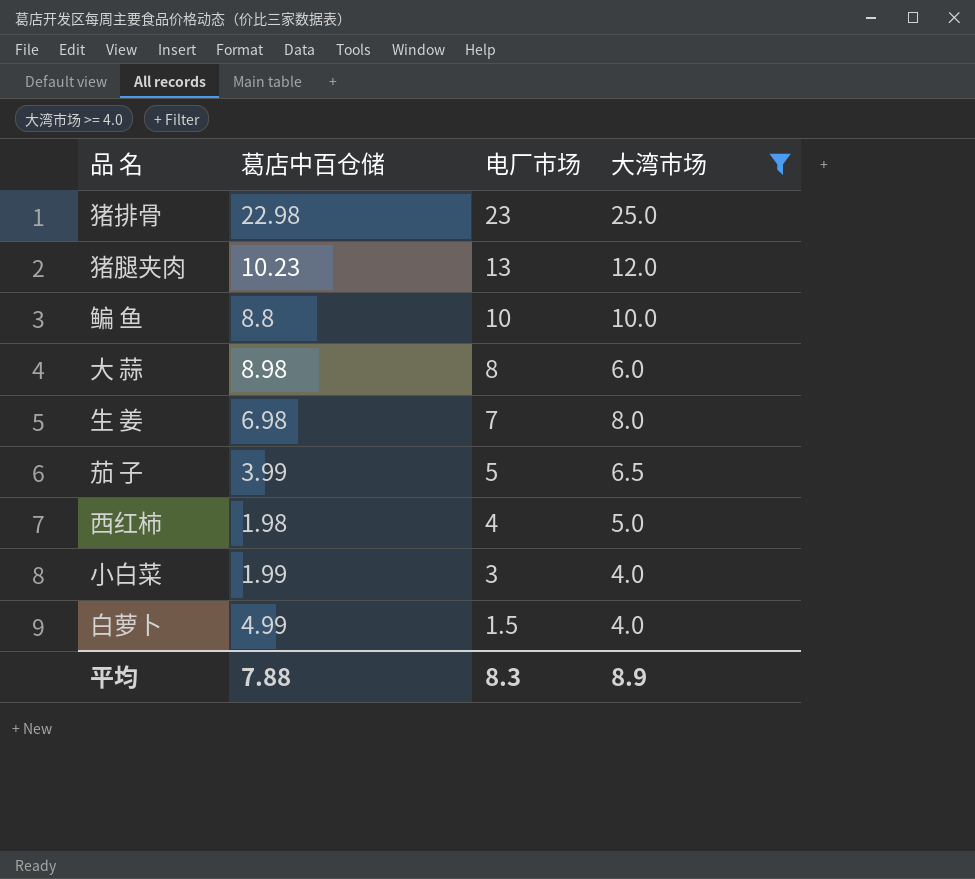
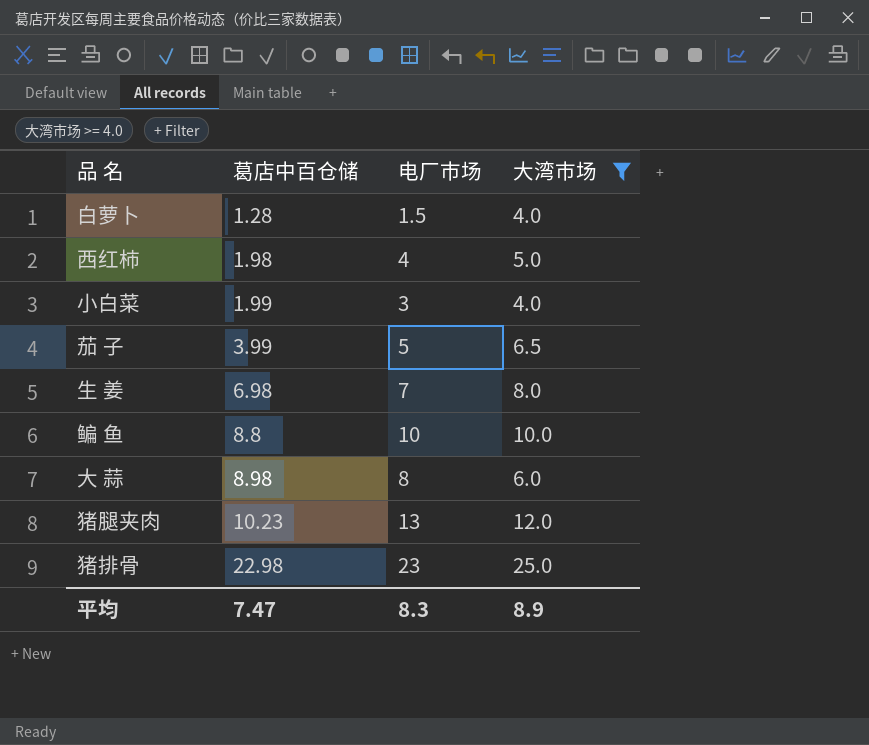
row order: 电厂市场 descending -> 葛店中百仓储 ascending
白萝卜 | 葛店中百仓储: 4.99 -> 1.28
平均 | 葛店中百仓储: 7.88 -> 7.47

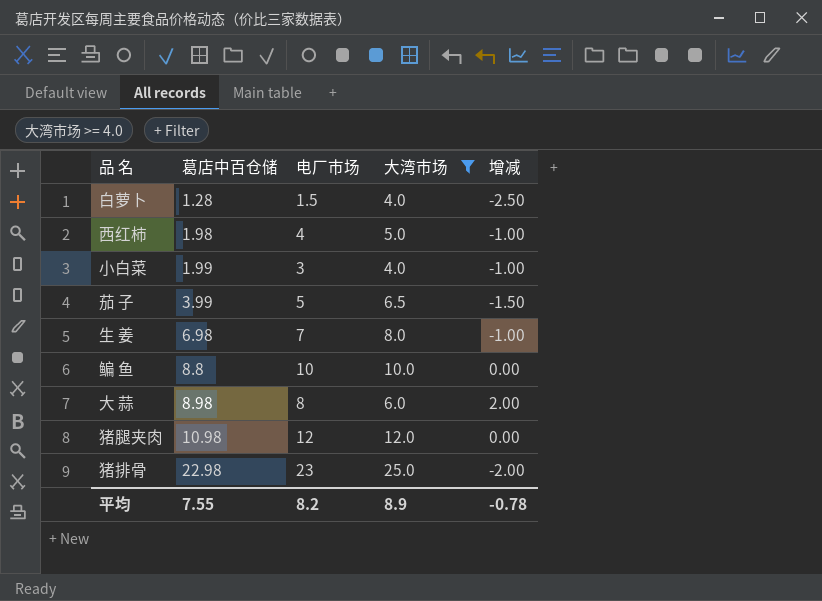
column 增减 | formula: none -> [电厂市场] - [大湾市场]
猪腿夹肉 | 葛店中百仓储: 10.23 -> 10.98
猪腿夹肉 | 电厂市场: 13 -> 12
平均 | 葛店中百仓储: 7.47 -> 7.55
平均 | 电厂市场: 8.3 -> 8.2

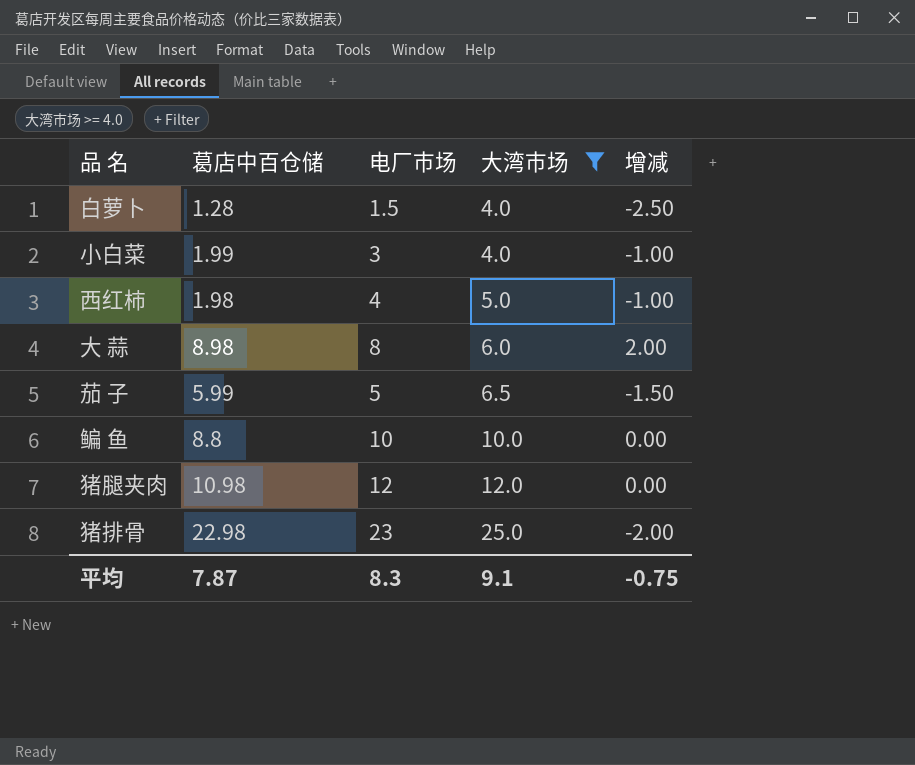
row order: 葛店中百仓储 ascending -> 大湾市场 ascending
row 生 姜: 6.98 | 7 | 8.0 | -1.00 -> none
茄 子 | 葛店中百仓储: 3.99 -> 5.99
平均 | 葛店中百仓储: 7.55 -> 7.87
平均 | 电厂市场: 8.2 -> 8.3
平均 | 大湾市场: 8.9 -> 9.1
平均 | 增减: -0.78 -> -0.75

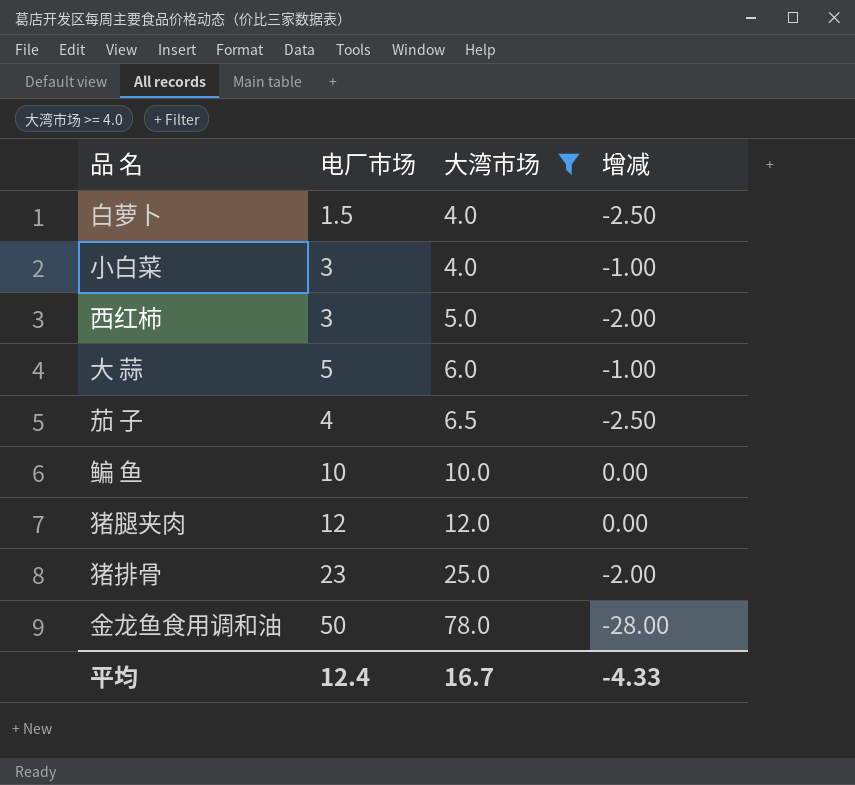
column 葛店中百仓储 | position: 2 -> none
西红柿 | 电厂市场: 4 -> 3
西红柿 | 增减: -1.00 -> -2.00
大 蒜 | 电厂市场: 8 -> 5
大 蒜 | 增减: 2.00 -> -1.00
茄 子 | 电厂市场: 5 -> 4
茄 子 | 增减: -1.50 -> -2.50
row 金龙鱼食用调和油: none -> 50 | 78.0 | -28.00
平均 | 电厂市场: 8.3 -> 12.4
平均 | 大湾市场: 9.1 -> 16.7
平均 | 增减: -0.75 -> -4.33

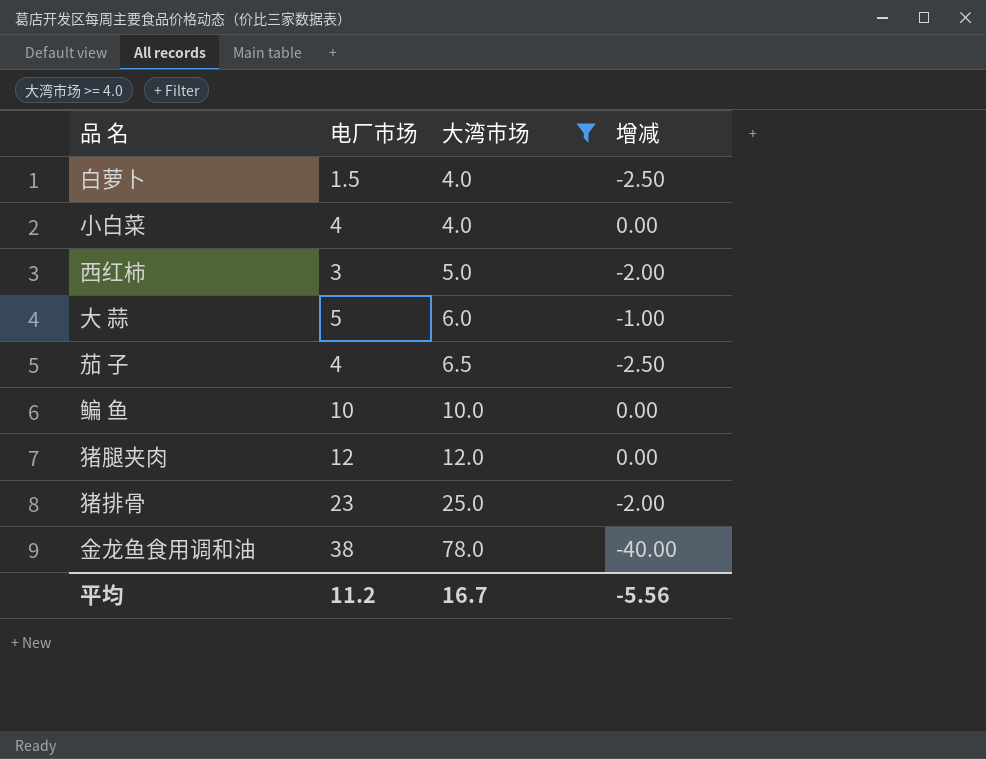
小白菜 | 电厂市场: 3 -> 4
小白菜 | 增减: -1.00 -> 0.00
金龙鱼食用调和油 | 电厂市场: 50 -> 38
金龙鱼食用调和油 | 增减: -28.00 -> -40.00
平均 | 电厂市场: 12.4 -> 11.2
平均 | 增减: -4.33 -> -5.56

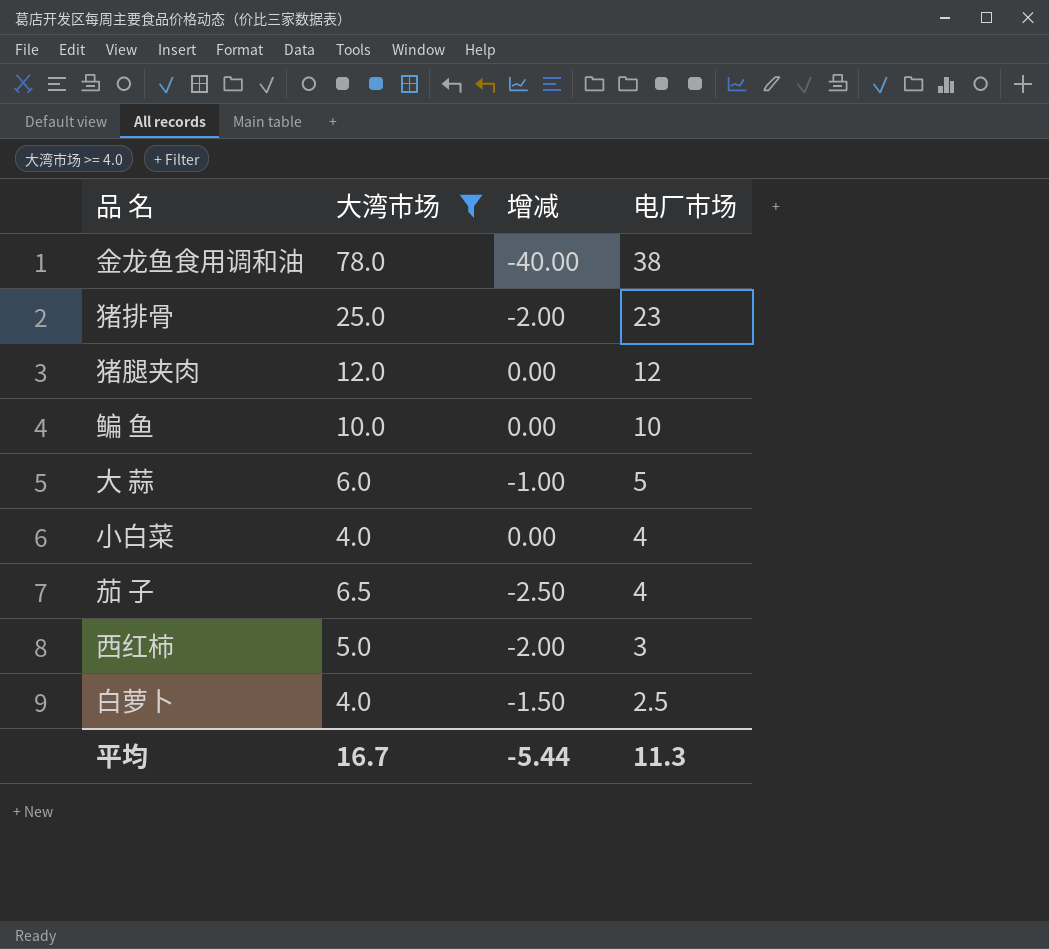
row order: 大湾市场 ascending -> 电厂市场 descending
column 电厂市场 | position: 2 -> 4
白萝卜 | 增减: -2.50 -> -1.50
白萝卜 | 电厂市场: 1.5 -> 2.5
平均 | 增减: -5.56 -> -5.44
平均 | 电厂市场: 11.2 -> 11.3

